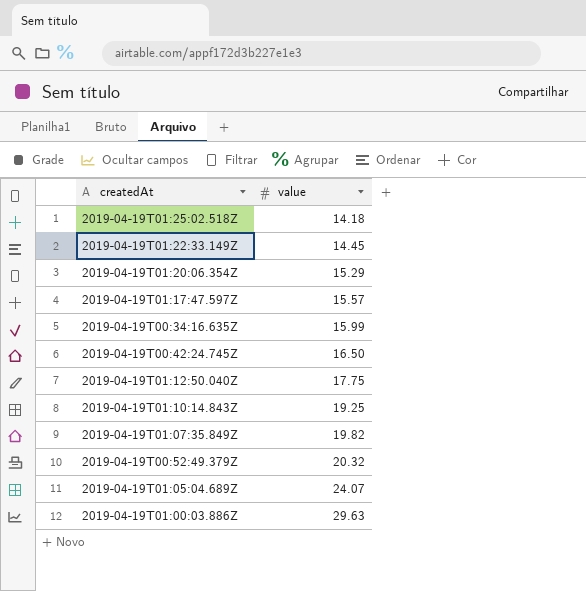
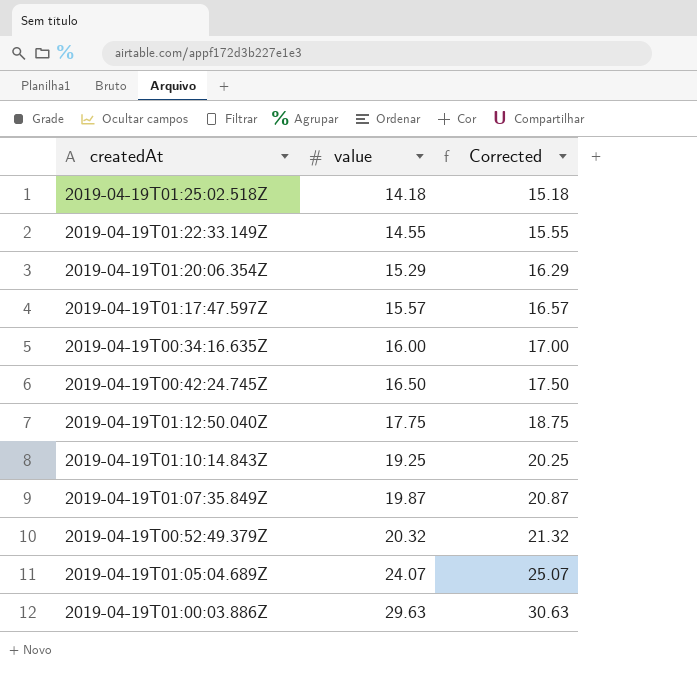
column Corrected | formula: none -> [value] + 1
2019-04-19T01:22:33.149Z | value: 14.45 -> 14.55
2019-04-19T00:34:16.635Z | value: 15.99 -> 16.00
2019-04-19T01:07:35.849Z | value: 19.82 -> 19.87

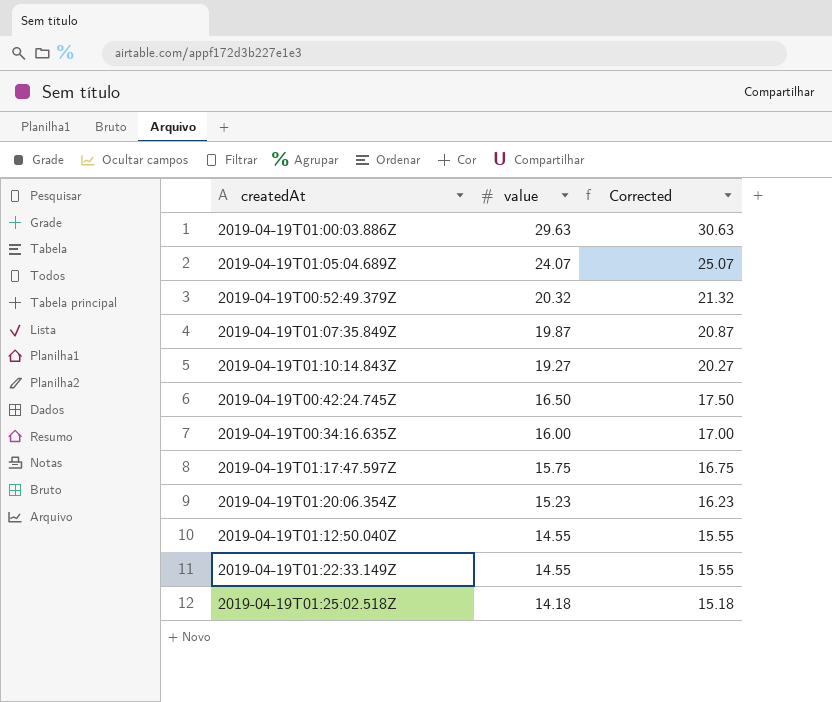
row order: value ascending -> value descending
2019-04-19T01:10:14.843Z | value: 19.25 -> 19.27
2019-04-19T01:10:14.843Z | Corrected: 20.25 -> 20.27
2019-04-19T01:17:47.597Z | value: 15.57 -> 15.75
2019-04-19T01:17:47.597Z | Corrected: 16.57 -> 16.75
2019-04-19T01:20:06.354Z | value: 15.29 -> 15.23
2019-04-19T01:20:06.354Z | Corrected: 16.29 -> 16.23
2019-04-19T01:12:50.040Z | value: 17.75 -> 14.55
2019-04-19T01:12:50.040Z | Corrected: 18.75 -> 15.55

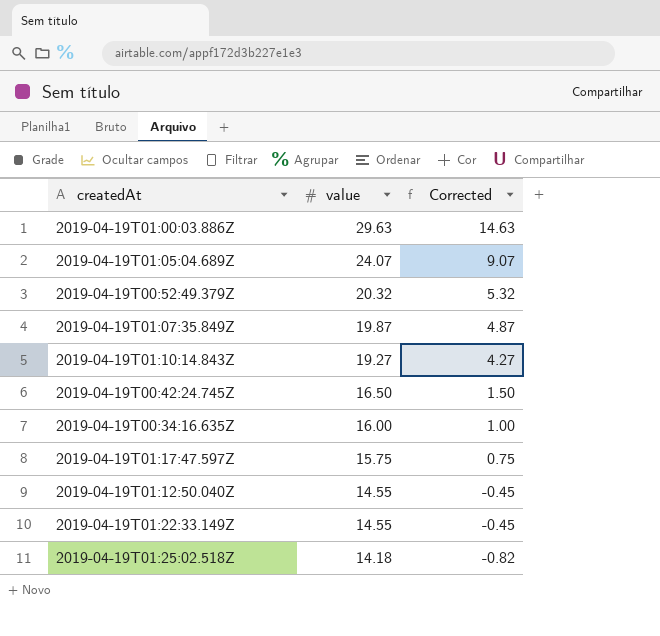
column Corrected | formula: [value] + 1 -> [value] - 15
row 2019-04-19T01:20:06.354Z: 15.23 | 16.23 -> none

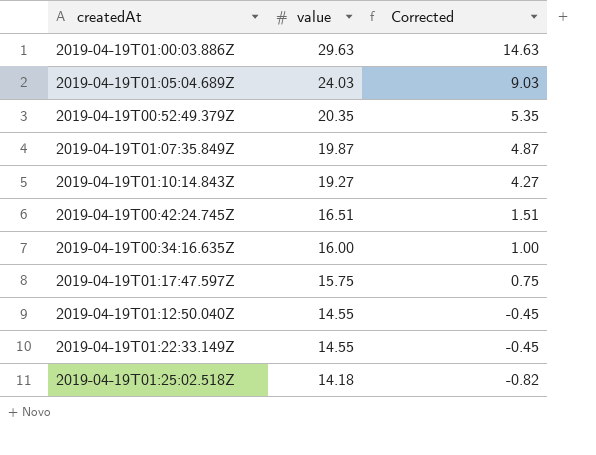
2019-04-19T01:05:04.689Z | value: 24.07 -> 24.03
2019-04-19T01:05:04.689Z | Corrected: 9.07 -> 9.03
2019-04-19T00:52:49.379Z | value: 20.32 -> 20.35
2019-04-19T00:52:49.379Z | Corrected: 5.32 -> 5.35
2019-04-19T00:42:24.745Z | value: 16.50 -> 16.51
2019-04-19T00:42:24.745Z | Corrected: 1.50 -> 1.51

